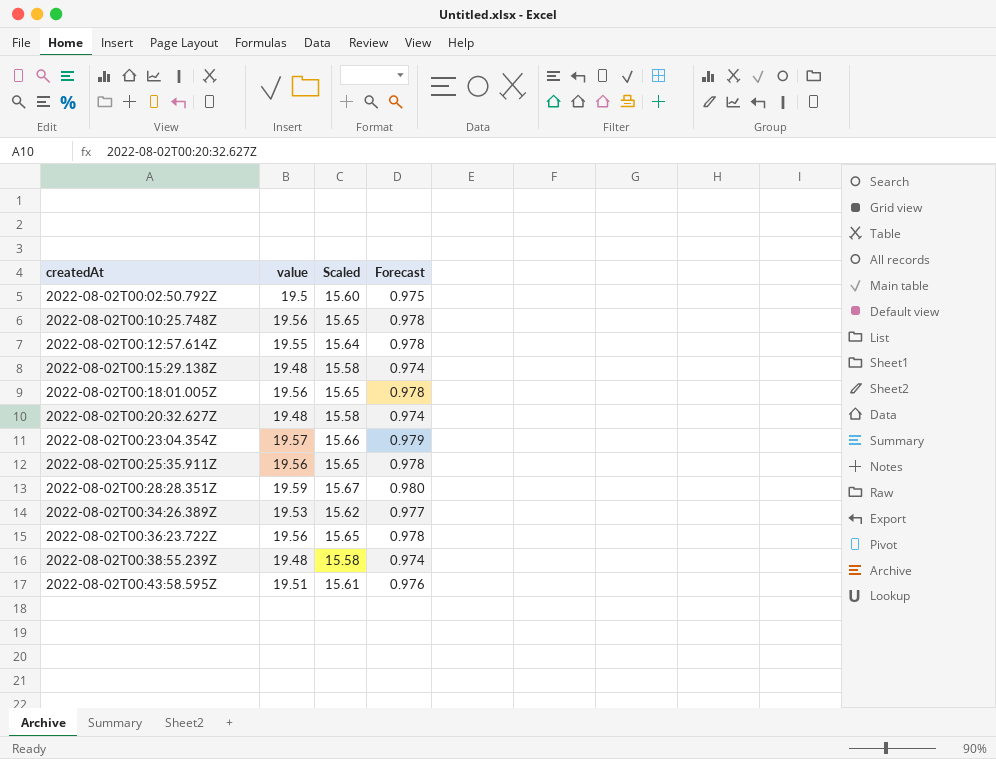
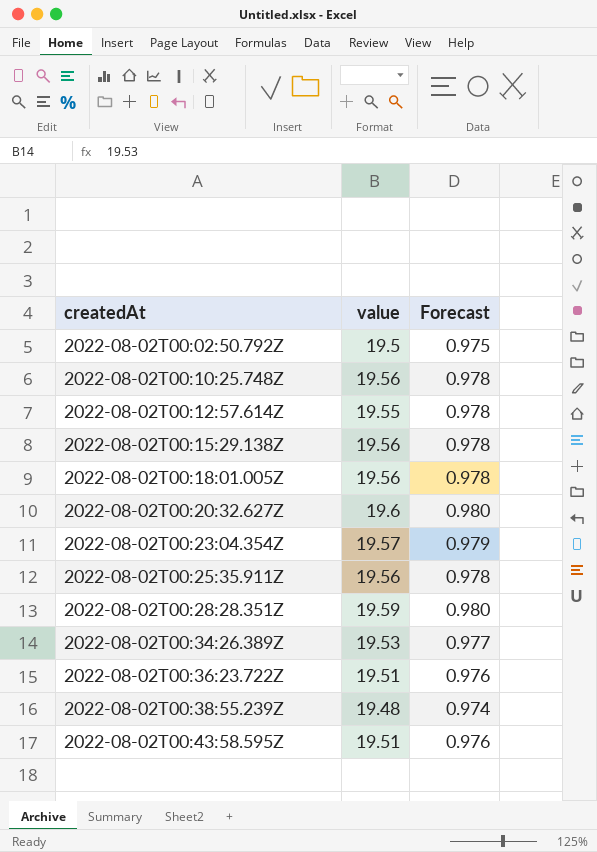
column Scaled | formula: [value] * 0.8 -> none
2022-08-02T00:15:29.138Z | value: 19.48 -> 19.56
2022-08-02T00:15:29.138Z | Forecast: 0.974 -> 0.978
2022-08-02T00:20:32.627Z | value: 19.48 -> 19.6
2022-08-02T00:20:32.627Z | Forecast: 0.974 -> 0.980
2022-08-02T00:36:23.722Z | value: 19.56 -> 19.51
2022-08-02T00:36:23.722Z | Forecast: 0.978 -> 0.976

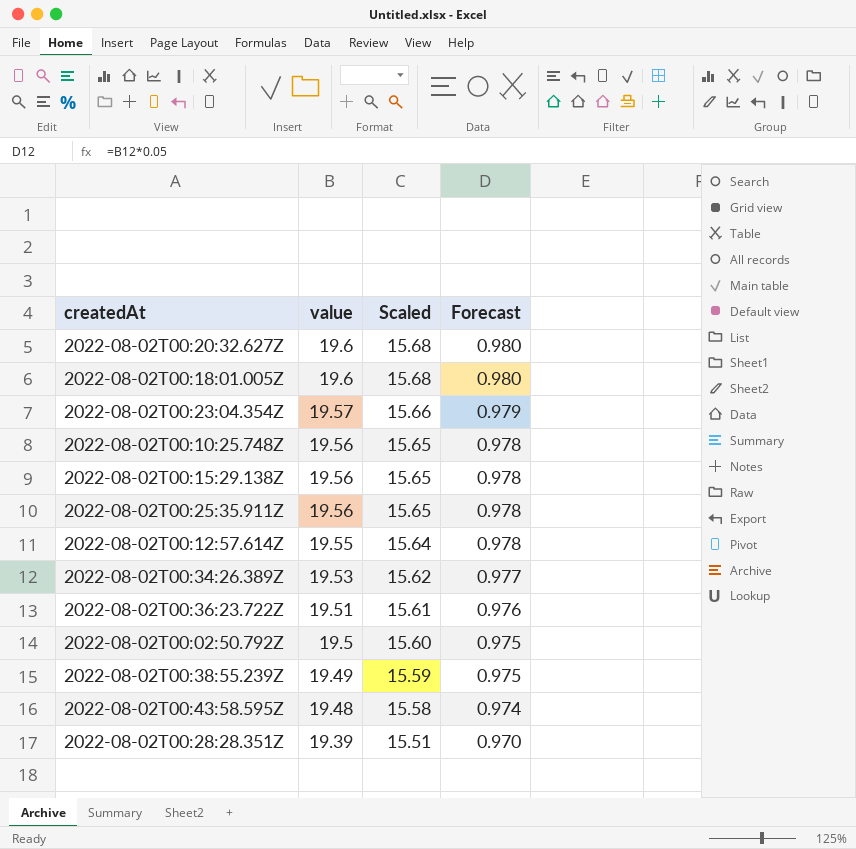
row order: createdAt ascending -> value descending
column Scaled | formula: none -> [value] * 0.8
2022-08-02T00:18:01.005Z | value: 19.56 -> 19.6
2022-08-02T00:18:01.005Z | Forecast: 0.978 -> 0.980
2022-08-02T00:38:55.239Z | value: 19.48 -> 19.49
2022-08-02T00:38:55.239Z | Forecast: 0.974 -> 0.975
2022-08-02T00:43:58.595Z | value: 19.51 -> 19.48
2022-08-02T00:43:58.595Z | Forecast: 0.976 -> 0.974
2022-08-02T00:28:28.351Z | value: 19.59 -> 19.39
2022-08-02T00:28:28.351Z | Forecast: 0.980 -> 0.970

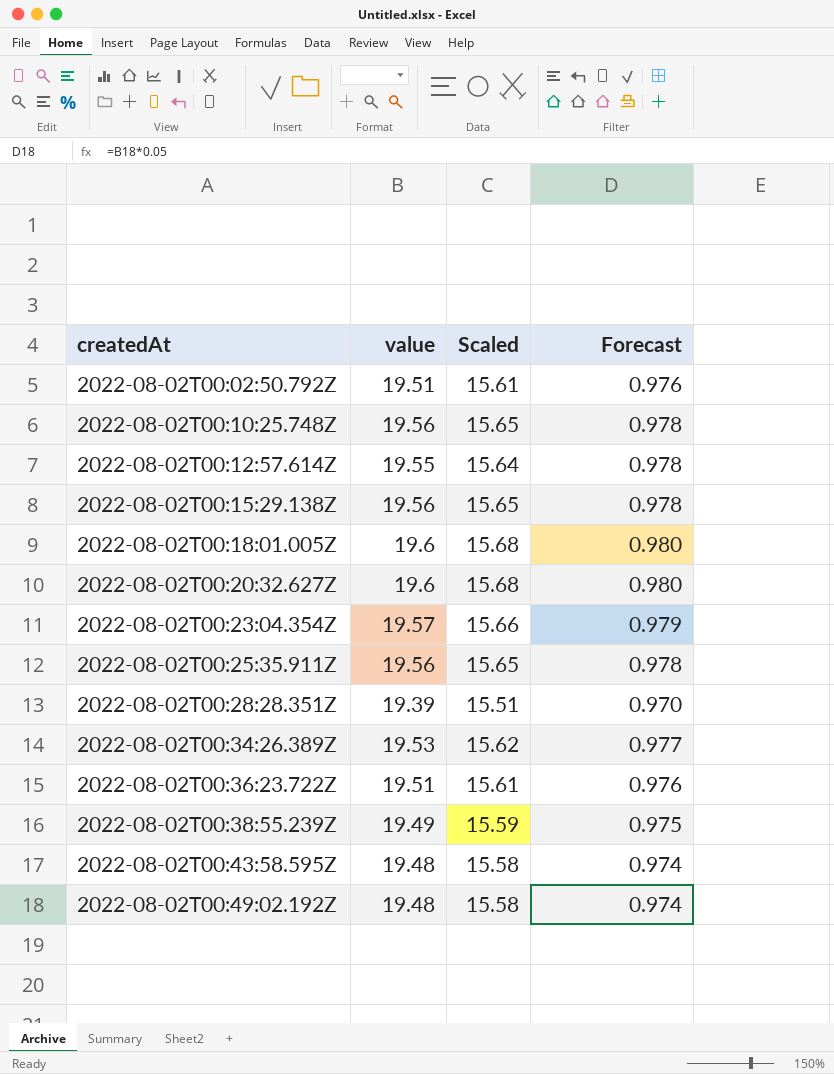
row order: value descending -> createdAt ascending
2022-08-02T00:02:50.792Z | value: 19.5 -> 19.51
2022-08-02T00:02:50.792Z | Scaled: 15.60 -> 15.61
2022-08-02T00:02:50.792Z | Forecast: 0.975 -> 0.976
row 2022-08-02T00:49:02.192Z: none -> 19.48 | 15.58 | 0.974

